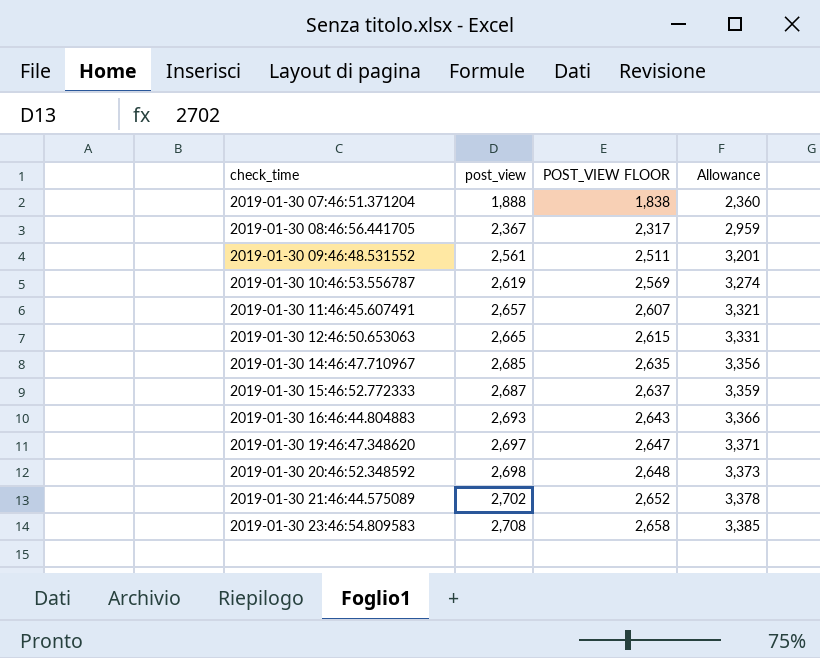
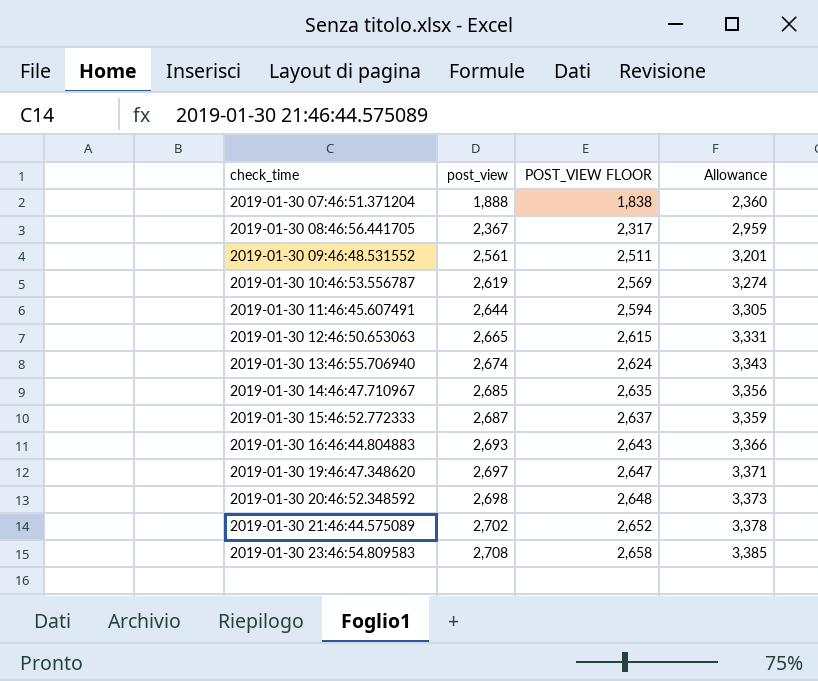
2019-01-30 11:46:45.607491 | post_view: 2,657 -> 2,644
2019-01-30 11:46:45.607491 | POST_VIEW FLOOR: 2,607 -> 2,594
2019-01-30 11:46:45.607491 | Allowance: 3,321 -> 3,305
row 2019-01-30 13:46:55.706940: none -> 2,674 | 2,624 | 3,343

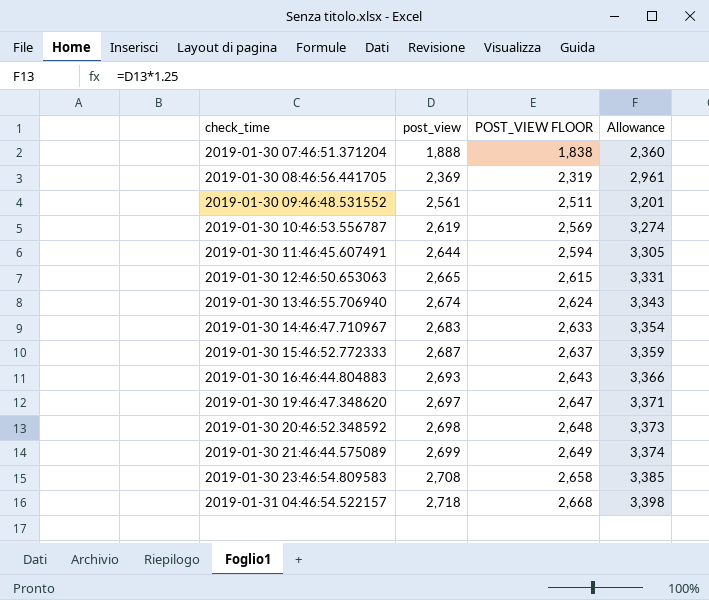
2019-01-30 08:46:56.441705 | post_view: 2,367 -> 2,369
2019-01-30 08:46:56.441705 | POST_VIEW FLOOR: 2,317 -> 2,319
2019-01-30 08:46:56.441705 | Allowance: 2,959 -> 2,961
2019-01-30 14:46:47.710967 | post_view: 2,685 -> 2,683
2019-01-30 14:46:47.710967 | POST_VIEW FLOOR: 2,635 -> 2,633
2019-01-30 14:46:47.710967 | Allowance: 3,356 -> 3,354
2019-01-30 21:46:44.575089 | post_view: 2,702 -> 2,699
2019-01-30 21:46:44.575089 | POST_VIEW FLOOR: 2,652 -> 2,649
2019-01-30 21:46:44.575089 | Allowance: 3,378 -> 3,374
row 2019-01-31 04:46:54.522157: none -> 2,718 | 2,668 | 3,398

